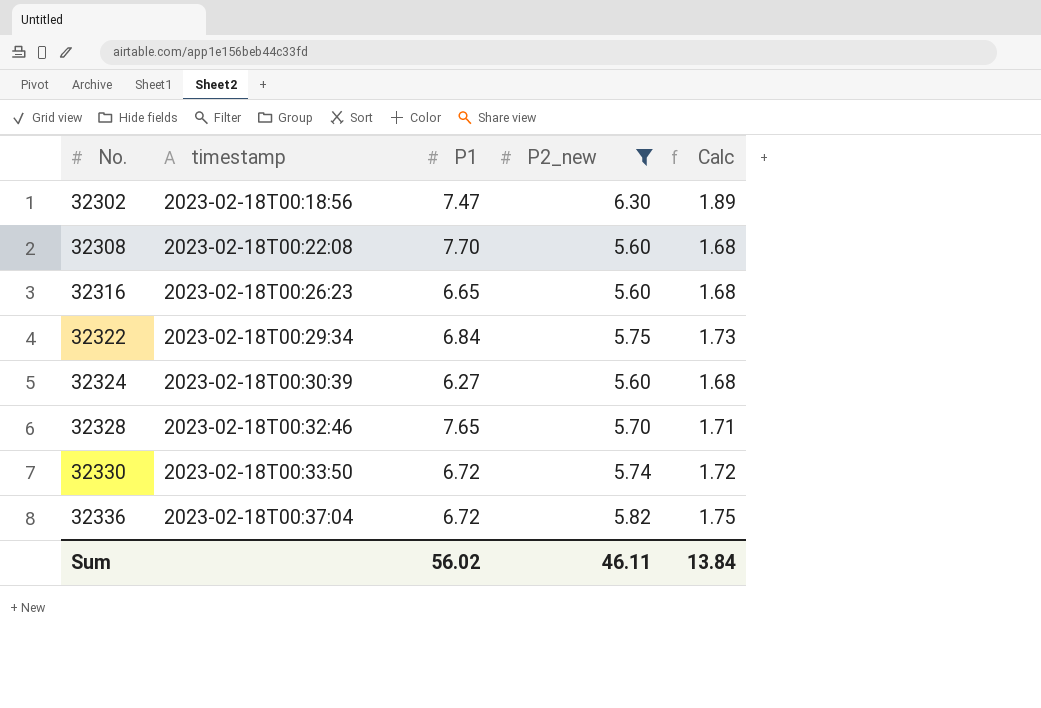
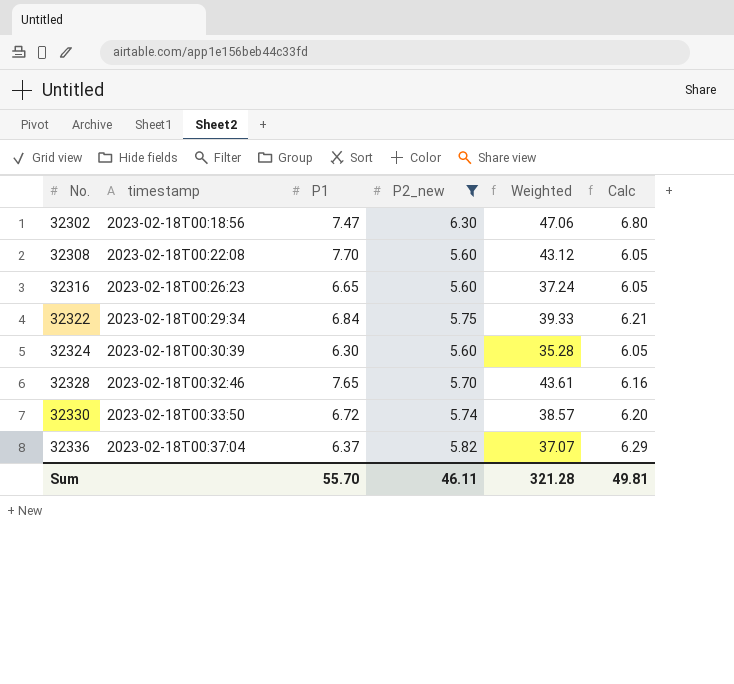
column Weighted | formula: none -> [P1] * [P2_new]
column Calc | formula: [P2_new] * 0.3 -> [P2_new] * 1.08
32324 | P1: 6.27 -> 6.30
32336 | P1: 6.72 -> 6.37
Sum | P1: 56.02 -> 55.70
Sum | Calc: 13.84 -> 49.81

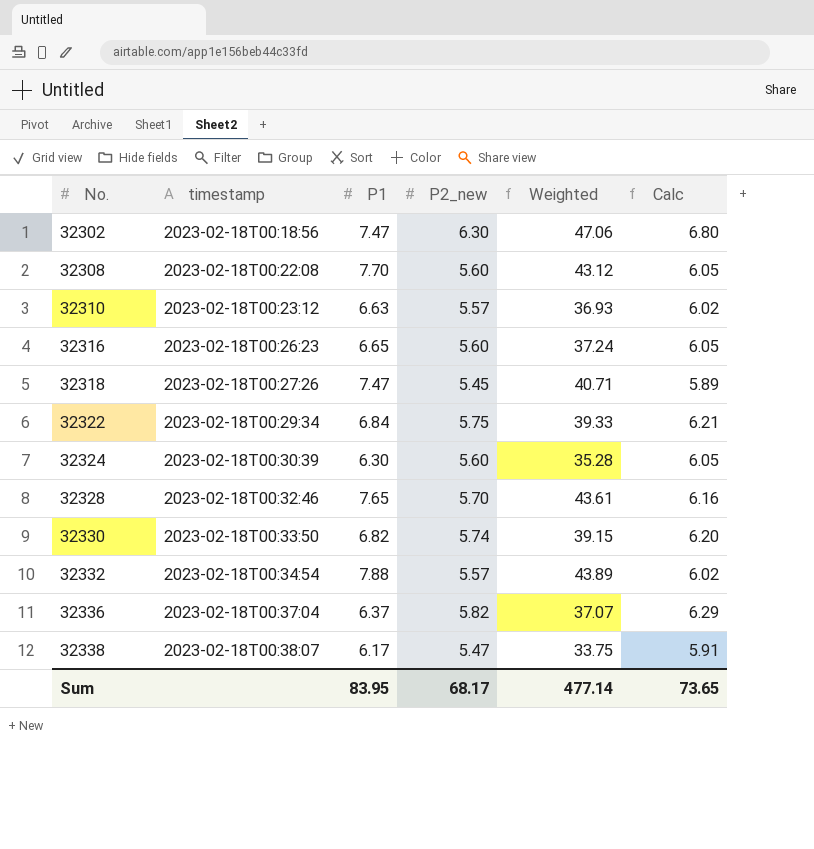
filter: P2_new >= 5.60 -> none
32330 | P1: 6.72 -> 6.82
32330 | Weighted: 38.57 -> 39.15
Sum | P1: 55.70 -> 83.95
Sum | P2_new: 46.11 -> 68.17
Sum | Weighted: 321.28 -> 477.14
Sum | Calc: 49.81 -> 73.65

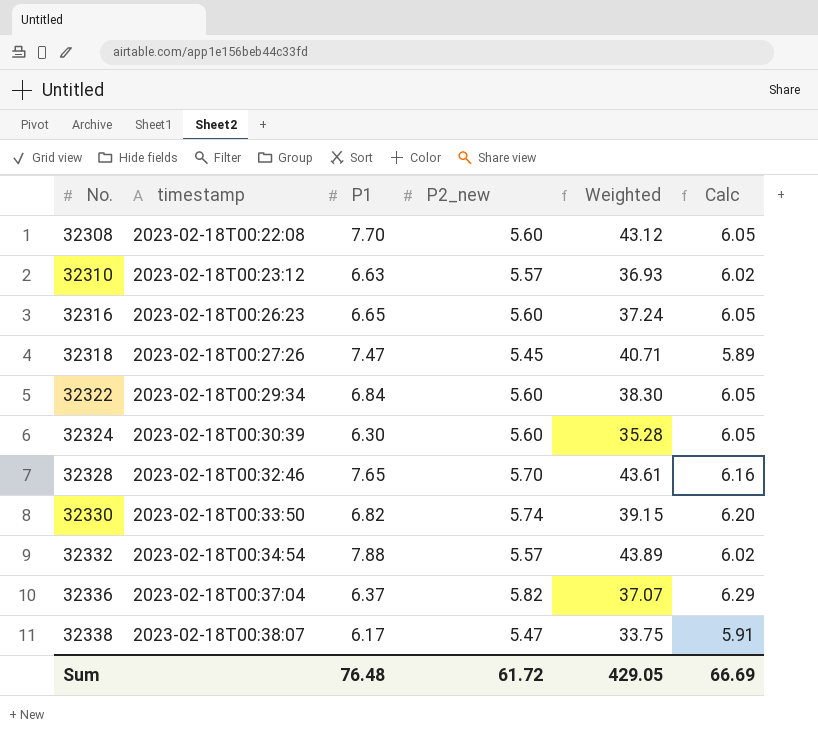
row 32302: 2023-02-18T00:18:56 | 7.47 | 6.30 | 47.06 | 6.80 -> none
32322 | P2_new: 5.75 -> 5.60
32322 | Weighted: 39.33 -> 38.30
32322 | Calc: 6.21 -> 6.05
Sum | P1: 83.95 -> 76.48
Sum | P2_new: 68.17 -> 61.72
Sum | Weighted: 477.14 -> 429.05
Sum | Calc: 73.65 -> 66.69

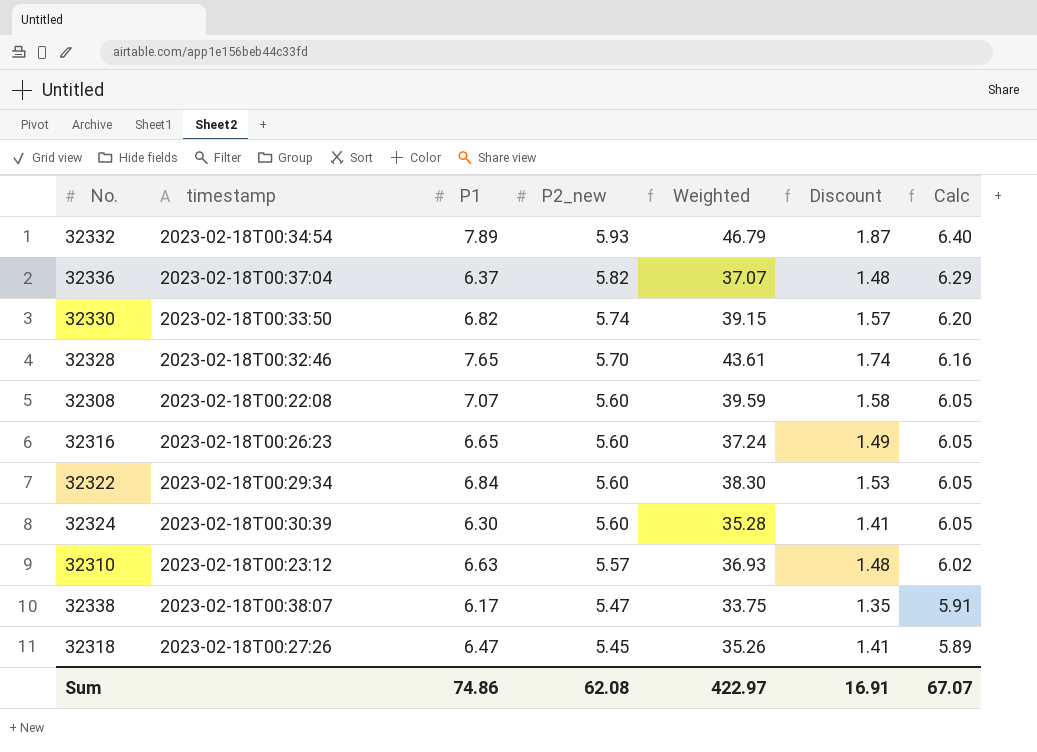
row order: No. ascending -> P2_new descending
column Discount | formula: none -> [Weighted] * 0.04
32332 | P1: 7.88 -> 7.89
32332 | P2_new: 5.57 -> 5.93
32332 | Weighted: 43.89 -> 46.79
32332 | Calc: 6.02 -> 6.40
32308 | P1: 7.70 -> 7.07
32308 | Weighted: 43.12 -> 39.59
32318 | P1: 7.47 -> 6.47
32318 | Weighted: 40.71 -> 35.26
Sum | P1: 76.48 -> 74.86
Sum | P2_new: 61.72 -> 62.08
Sum | Weighted: 429.05 -> 422.97
Sum | Calc: 66.69 -> 67.07

